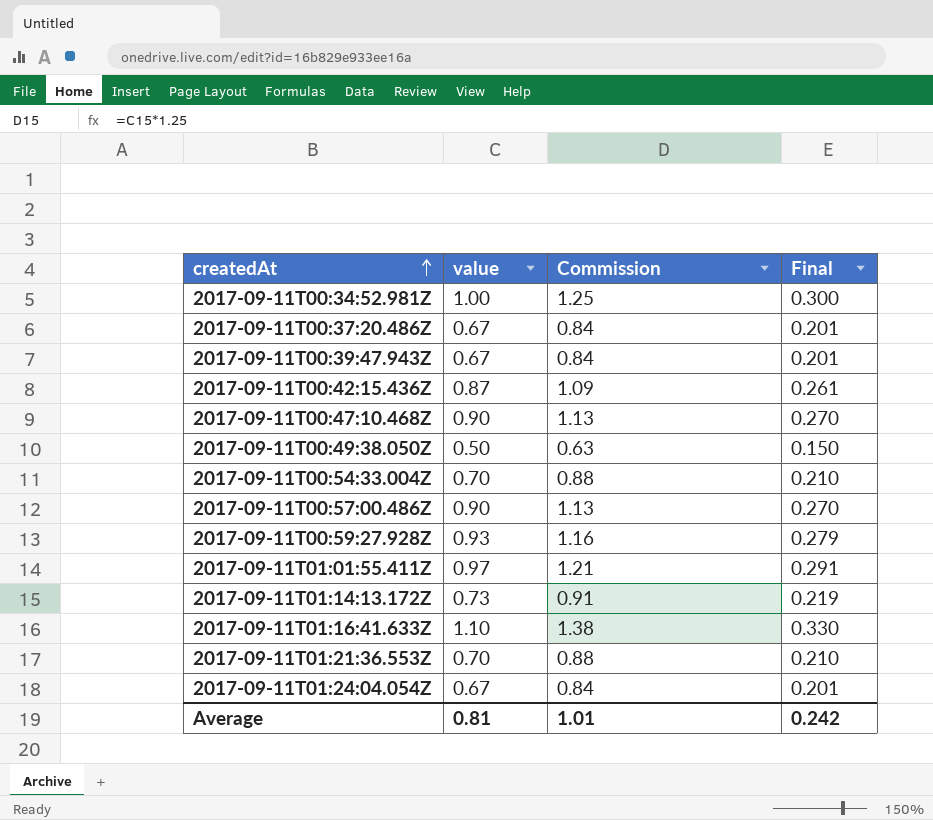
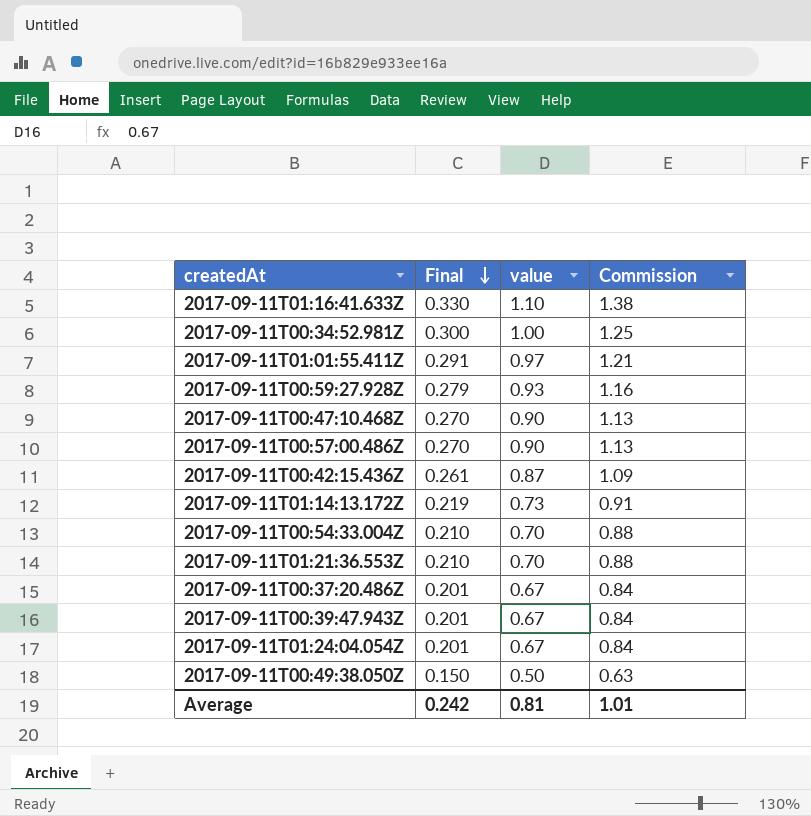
row order: createdAt ascending -> Final descending
column Final | position: 4 -> 2

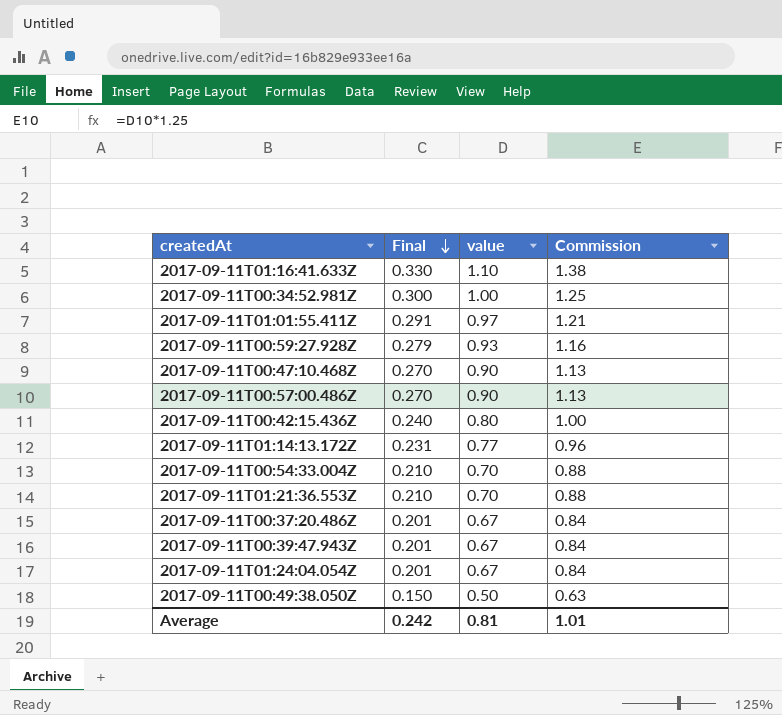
2017-09-11T00:42:15.436Z | Final: 0.261 -> 0.240
2017-09-11T00:42:15.436Z | value: 0.87 -> 0.80
2017-09-11T00:42:15.436Z | Commission: 1.09 -> 1.00
2017-09-11T01:14:13.172Z | Final: 0.219 -> 0.231
2017-09-11T01:14:13.172Z | value: 0.73 -> 0.77
2017-09-11T01:14:13.172Z | Commission: 0.91 -> 0.96

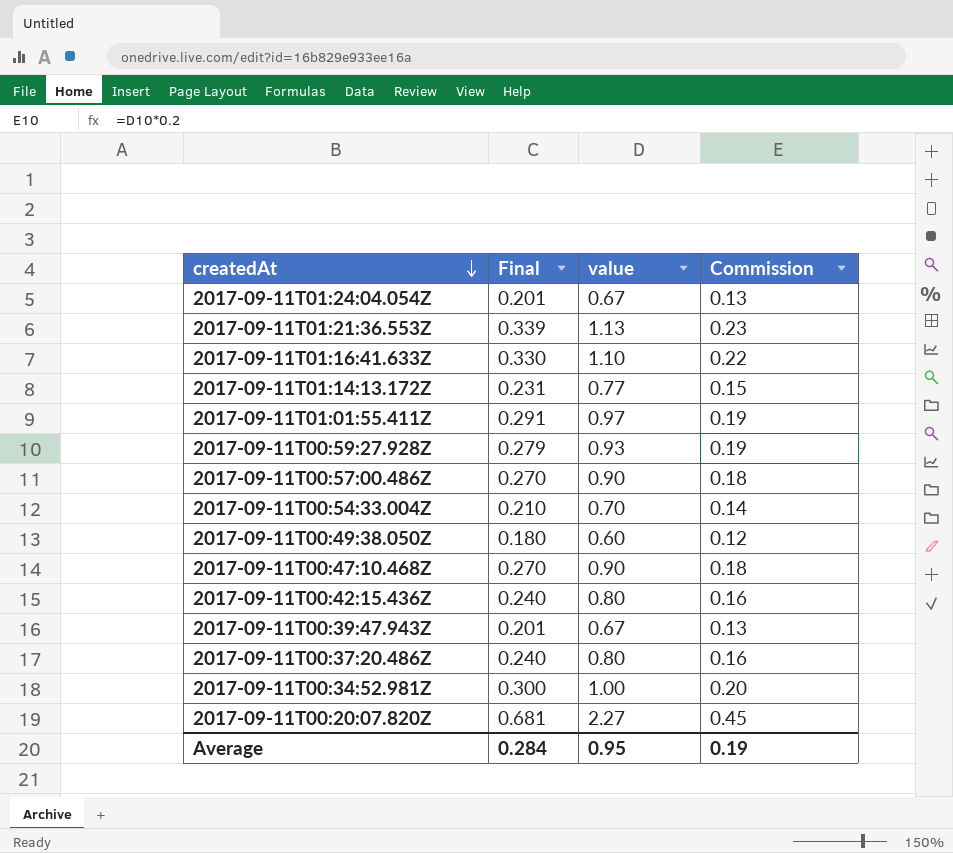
row order: Final descending -> createdAt descending
column Commission | formula: [value] * 1.25 -> [value] * 0.2
2017-09-11T01:21:36.553Z | Final: 0.210 -> 0.339
2017-09-11T01:21:36.553Z | value: 0.70 -> 1.13
2017-09-11T00:49:38.050Z | Final: 0.150 -> 0.180
2017-09-11T00:49:38.050Z | value: 0.50 -> 0.60
2017-09-11T00:37:20.486Z | Final: 0.201 -> 0.240
2017-09-11T00:37:20.486Z | value: 0.67 -> 0.80
row 2017-09-11T00:20:07.820Z: none -> 0.681 | 2.27 | 0.45
Average | Final: 0.242 -> 0.284
Average | value: 0.81 -> 0.95
Average | Commission: 1.01 -> 0.19

